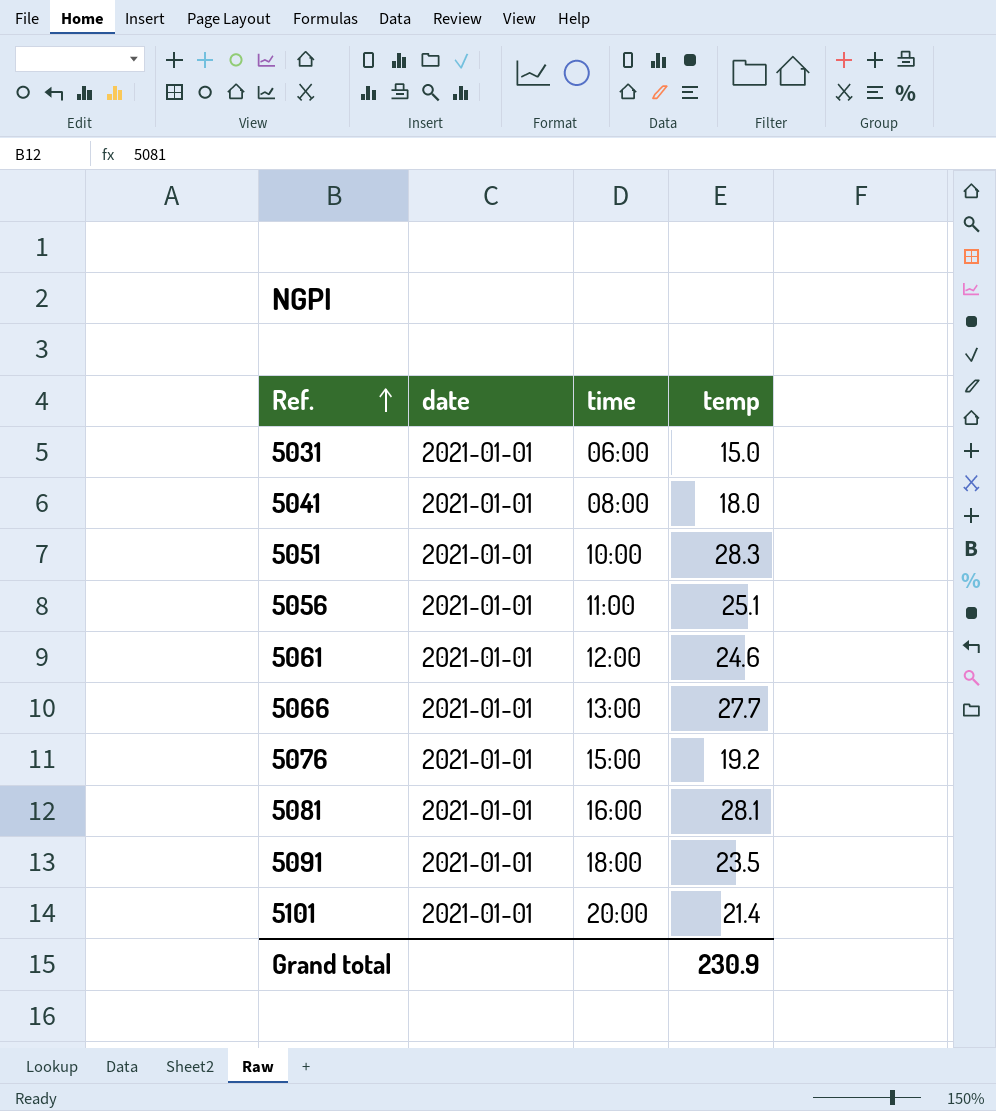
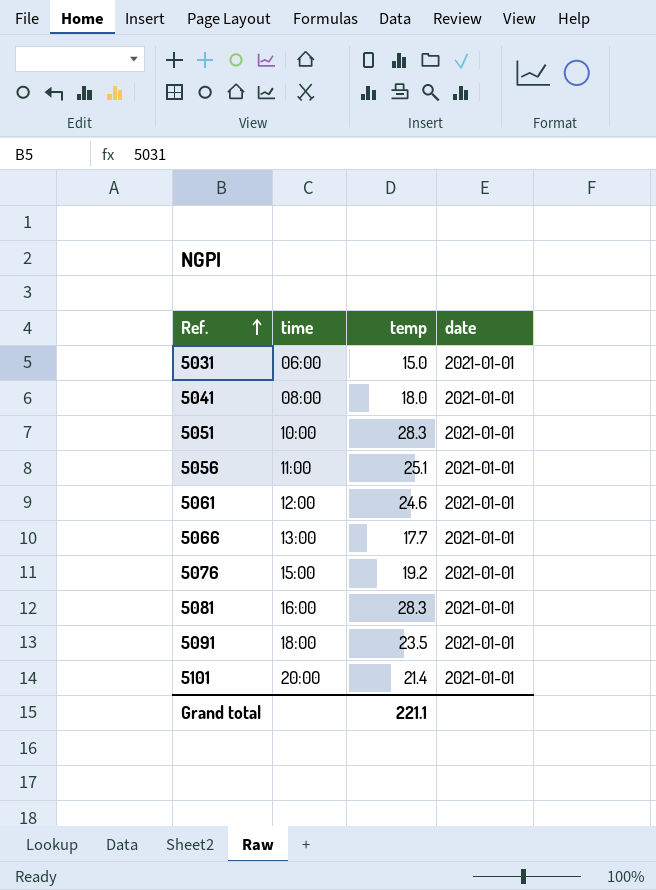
column date | position: 2 -> 4
5066 | temp: 27.7 -> 17.7
5081 | temp: 28.1 -> 28.3
Grand total | temp: 230.9 -> 221.1

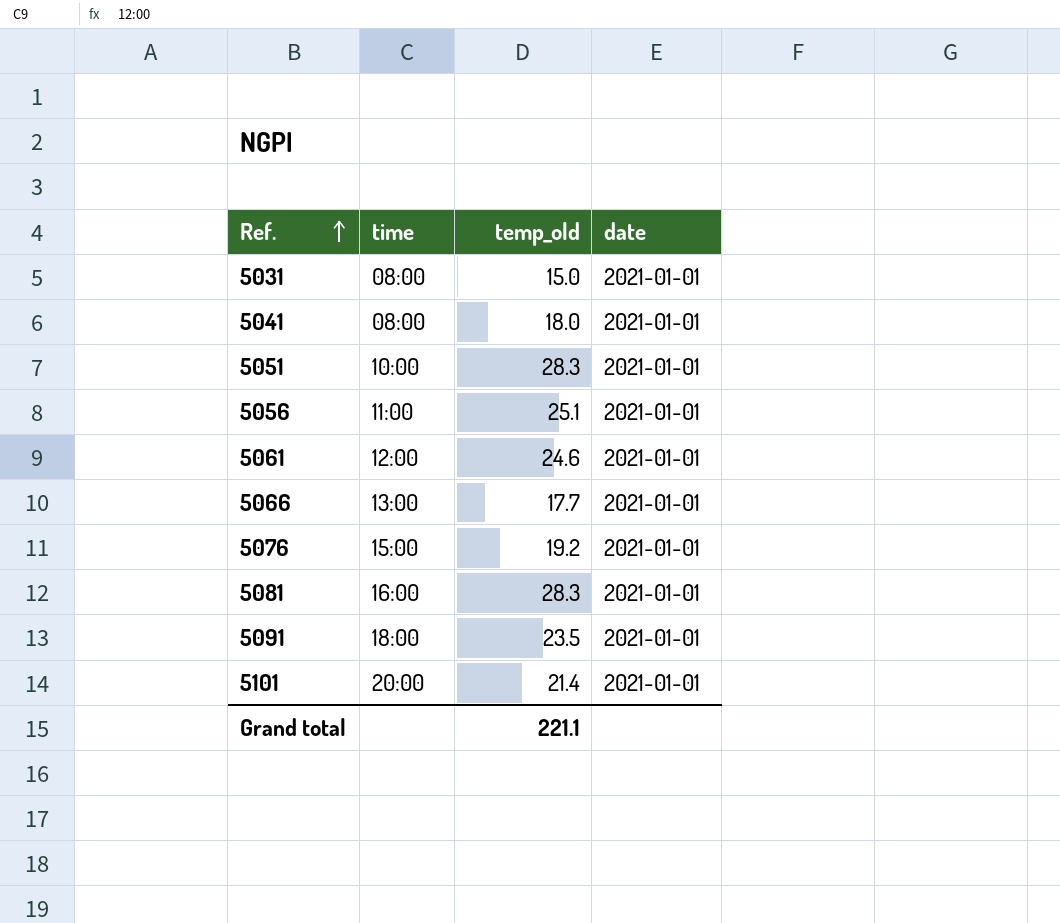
column name: temp -> temp_old
5031 | time: 06:00 -> 08:00

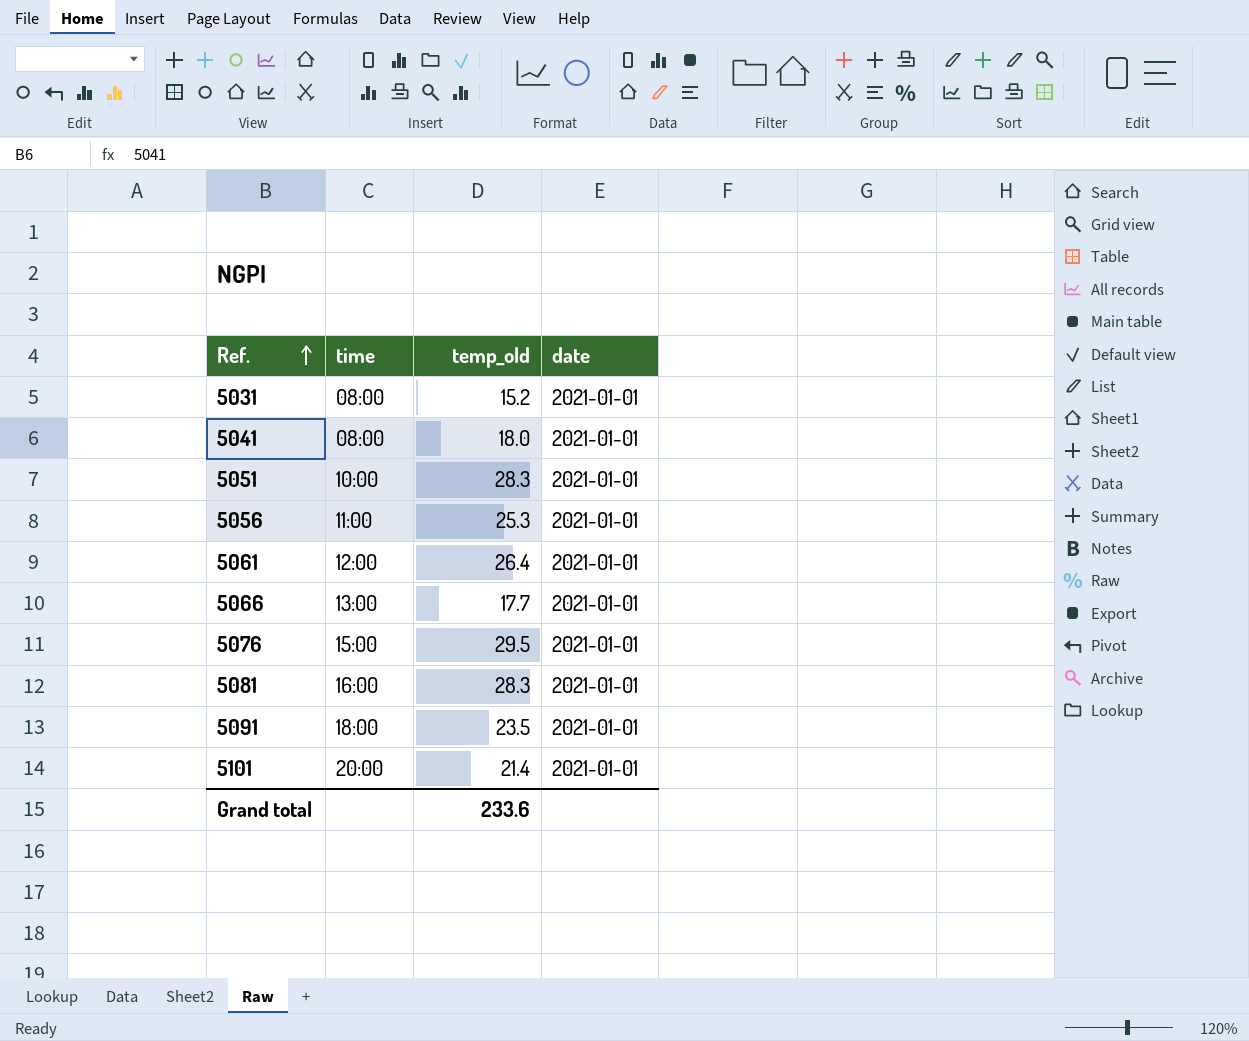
5031 | temp_old: 15.0 -> 15.2
5056 | temp_old: 25.1 -> 25.3
5061 | temp_old: 24.6 -> 26.4
5076 | temp_old: 19.2 -> 29.5
Grand total | temp_old: 221.1 -> 233.6

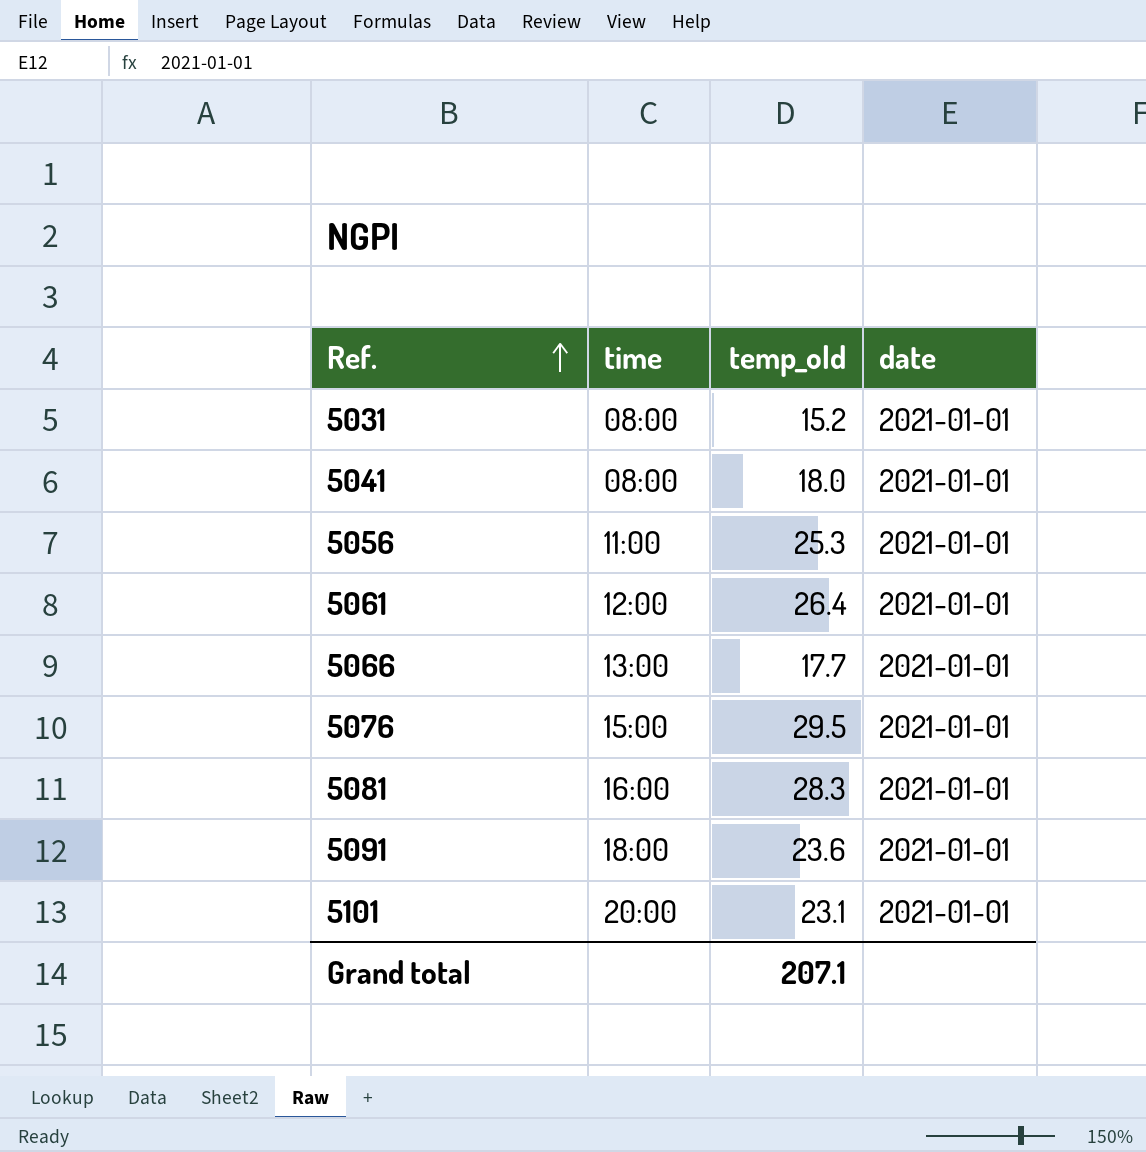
row 5051: 10:00 | 28.3 | 2021-01-01 -> none
5091 | temp_old: 23.5 -> 23.6
5101 | temp_old: 21.4 -> 23.1
Grand total | temp_old: 233.6 -> 207.1

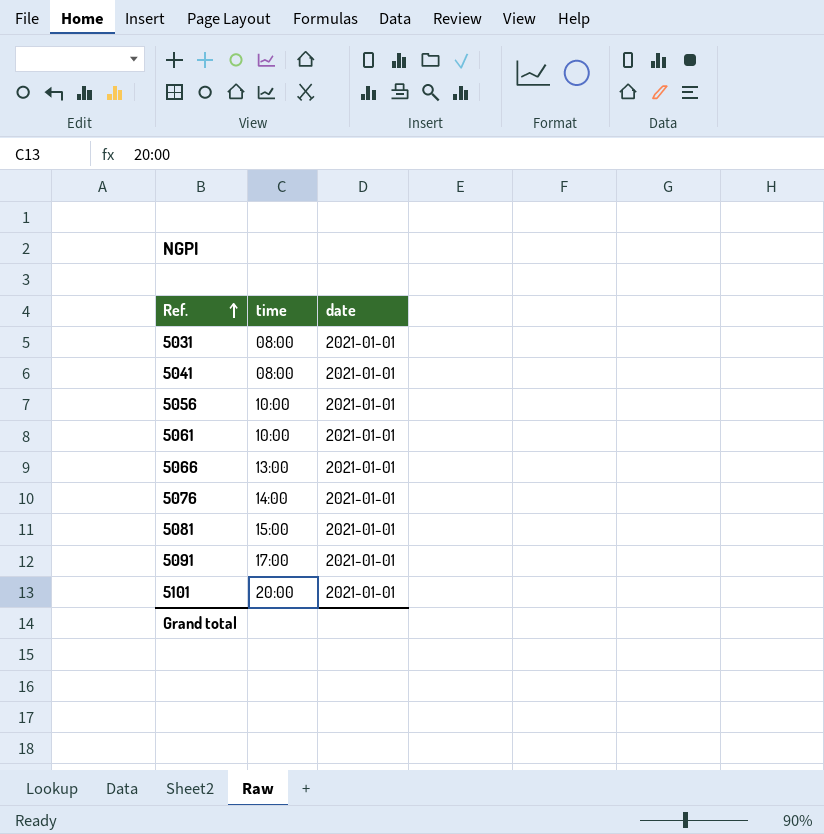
column temp_old | position: 3 -> none
5056 | time: 11:00 -> 10:00
5061 | time: 12:00 -> 10:00
5076 | time: 15:00 -> 14:00
5081 | time: 16:00 -> 15:00
5091 | time: 18:00 -> 17:00

